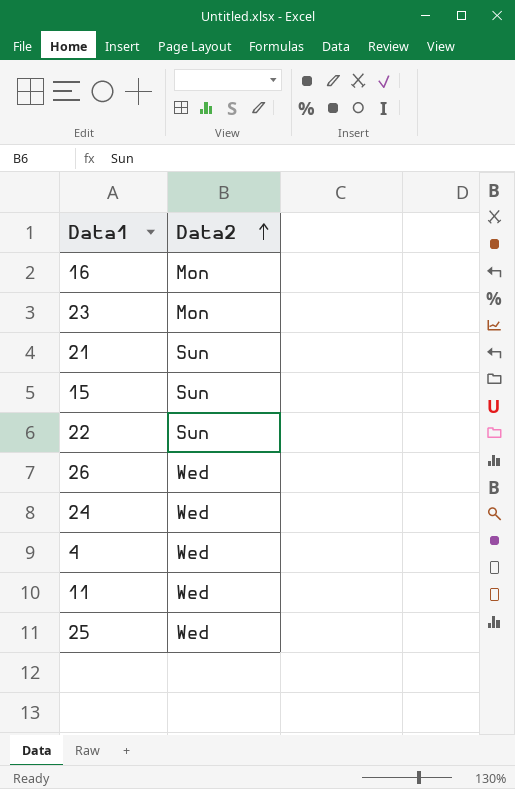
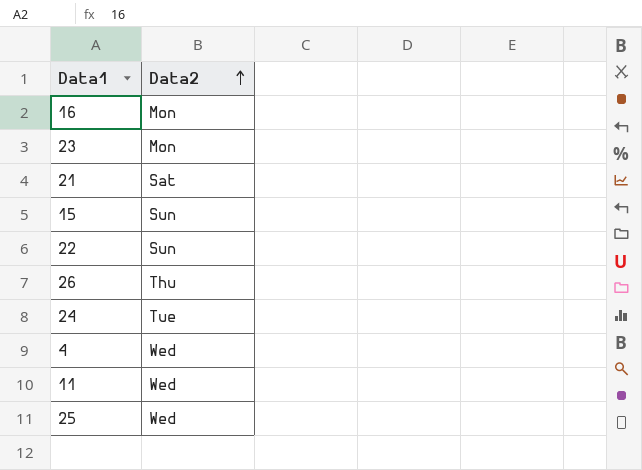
21 | Data2: Sun -> Sat
26 | Data2: Wed -> Thu
24 | Data2: Wed -> Tue

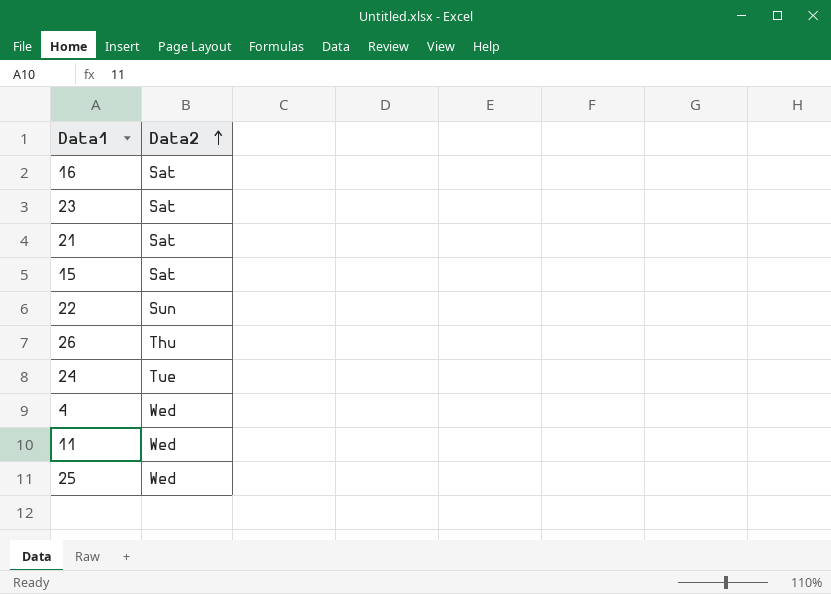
16 | Data2: Mon -> Sat
23 | Data2: Mon -> Sat
15 | Data2: Sun -> Sat

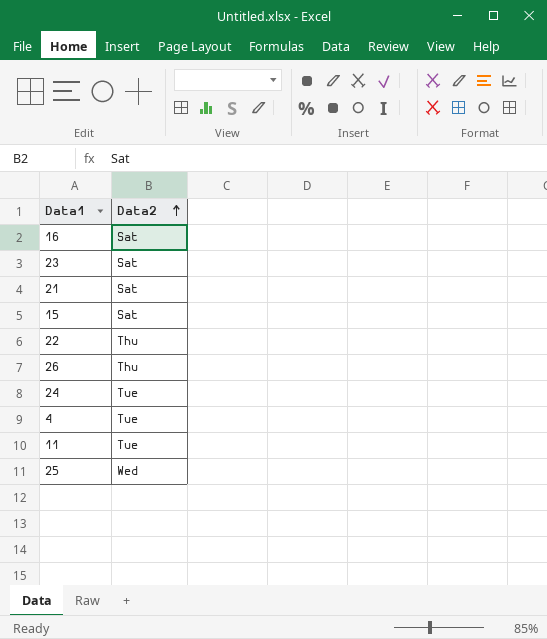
22 | Data2: Sun -> Thu
4 | Data2: Wed -> Tue
11 | Data2: Wed -> Tue

